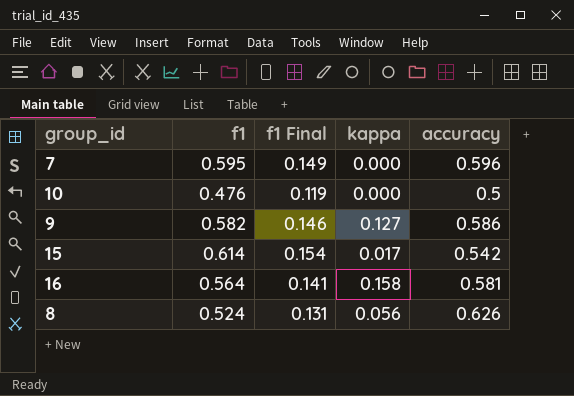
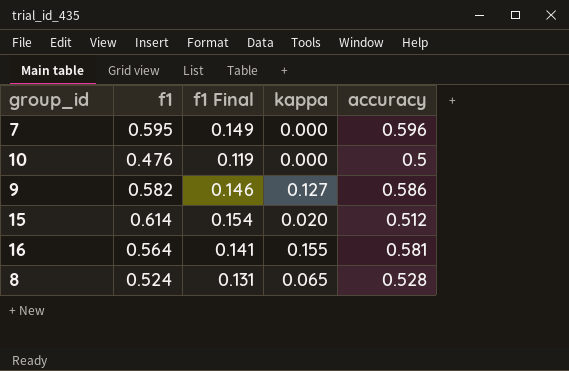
15 | kappa: 0.017 -> 0.020
15 | accuracy: 0.542 -> 0.512
16 | kappa: 0.158 -> 0.155
8 | kappa: 0.056 -> 0.065
8 | accuracy: 0.626 -> 0.528

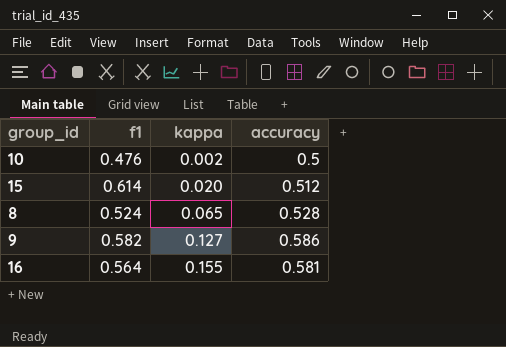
row order: none -> kappa ascending
column f1 Final | formula: [f1] * 0.25 -> none
row 7: 0.595 | 0.149 | 0.000 | 0.596 -> none
10 | kappa: 0.000 -> 0.002

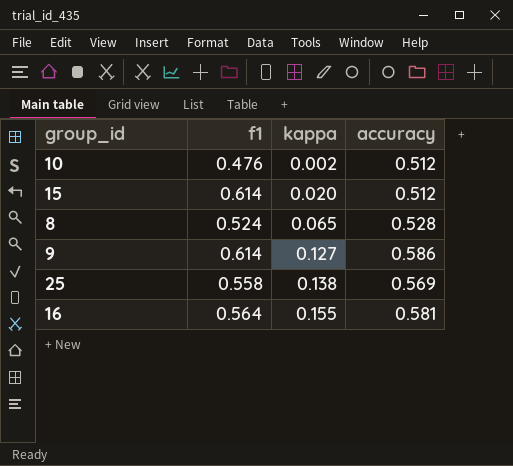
10 | accuracy: 0.5 -> 0.512
9 | f1: 0.582 -> 0.614
row 25: none -> 0.558 | 0.138 | 0.569

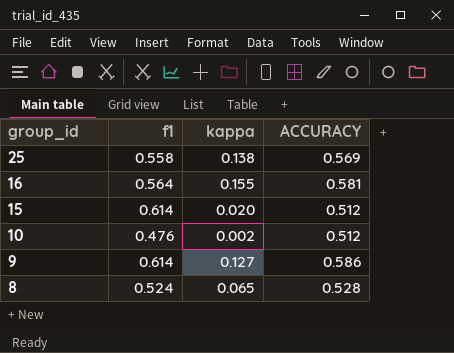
row order: kappa ascending -> group_id descending
column name: accuracy -> ACCURACY

